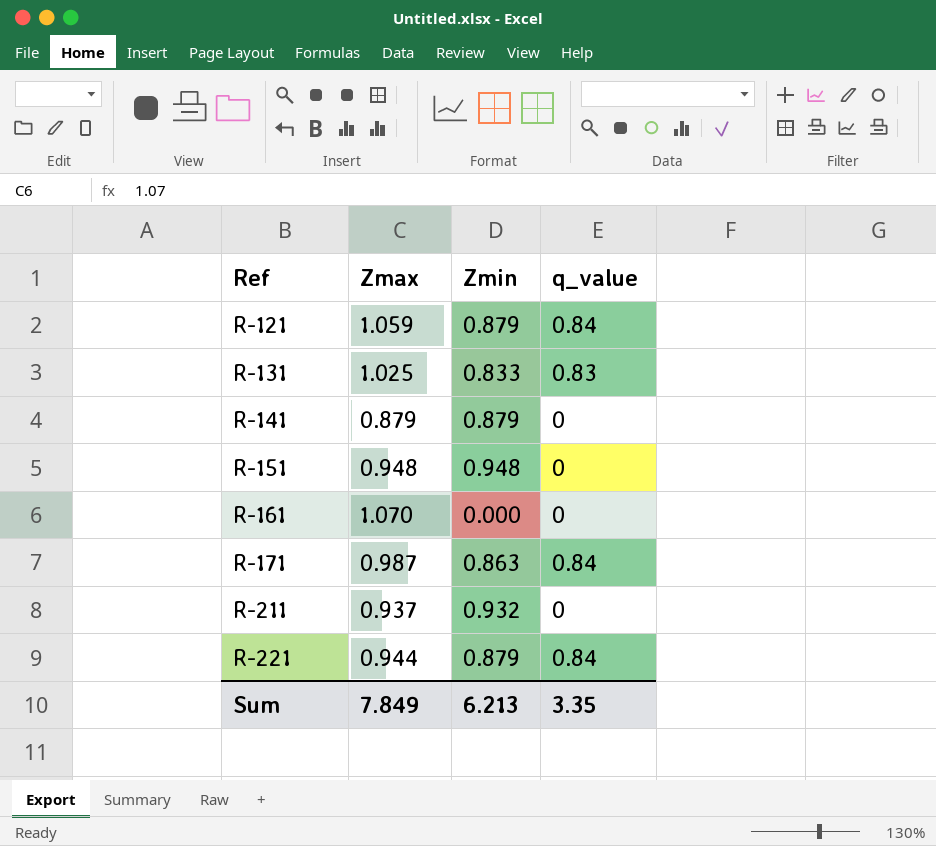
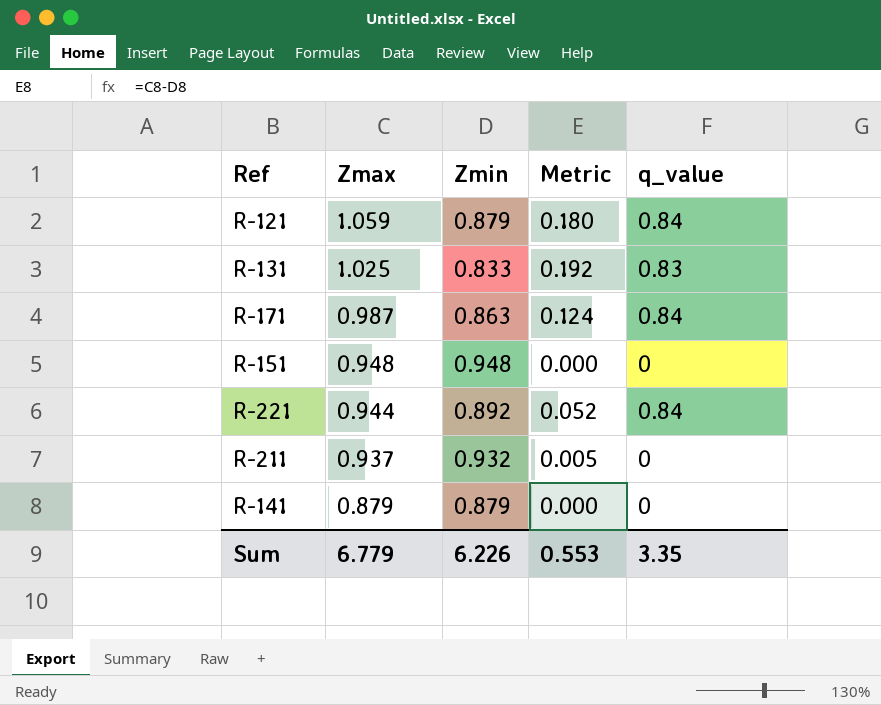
row order: Ref ascending -> Zmax descending
column Metric | formula: none -> [Zmax] - [Zmin]
row R-161: 1.070 | 0.000 | 0 -> none
R-221 | Zmin: 0.879 -> 0.892
Sum | Zmax: 7.849 -> 6.779
Sum | Zmin: 6.213 -> 6.226

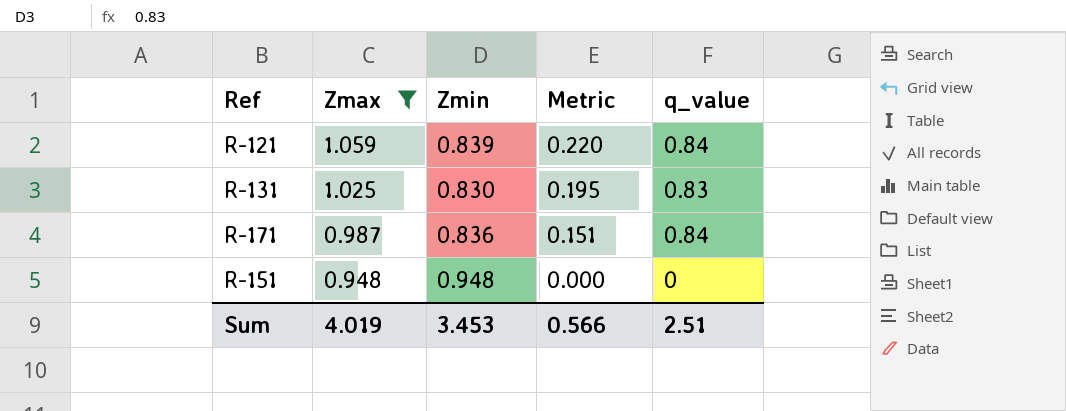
filter: none -> Zmax >= 0.948
R-121 | Zmin: 0.879 -> 0.839
R-121 | Metric: 0.180 -> 0.220
R-131 | Zmin: 0.833 -> 0.830
R-131 | Metric: 0.192 -> 0.195
R-171 | Zmin: 0.863 -> 0.836
R-171 | Metric: 0.124 -> 0.151
Sum | Zmax: 6.779 -> 4.019
Sum | Zmin: 6.226 -> 3.453
Sum | Metric: 0.553 -> 0.566
Sum | q_value: 3.35 -> 2.51

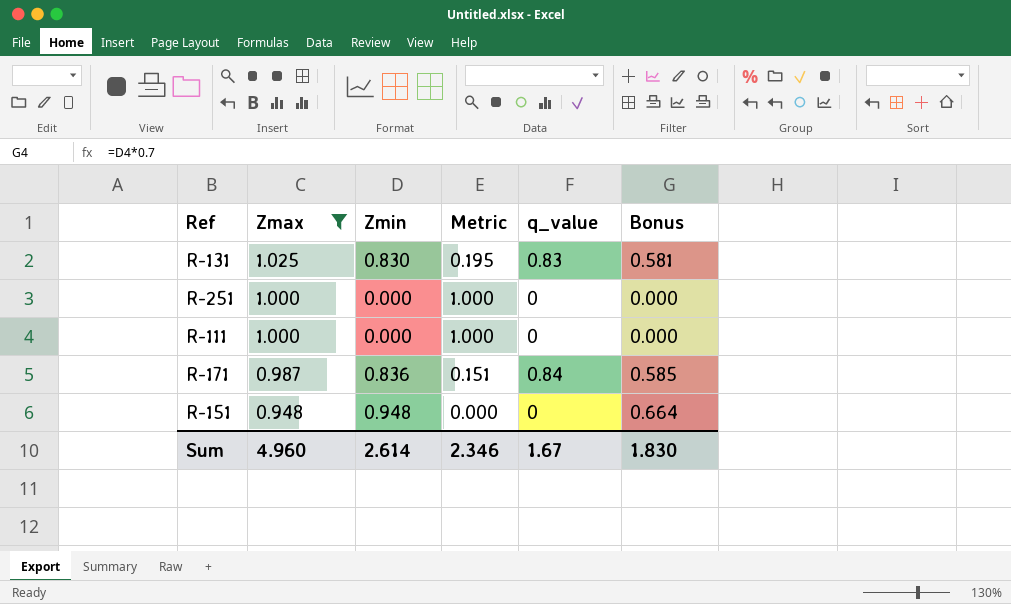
column Bonus | formula: none -> [Zmin] * 0.7
row R-121: 1.059 | 0.839 | 0.220 | 0.84 -> none
row R-251: none -> 1.000 | 0.000 | 1.000 | 0 | 0.000
row R-111: none -> 1.000 | 0.000 | 1.000 | 0 | 0.000
Sum | Zmax: 4.019 -> 4.960
Sum | Zmin: 3.453 -> 2.614
Sum | Metric: 0.566 -> 2.346
Sum | q_value: 2.51 -> 1.67

